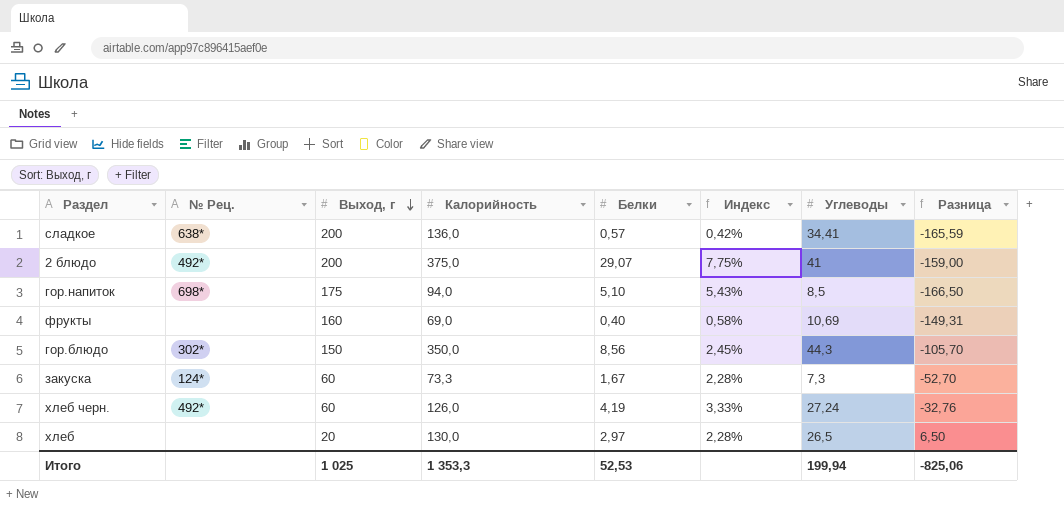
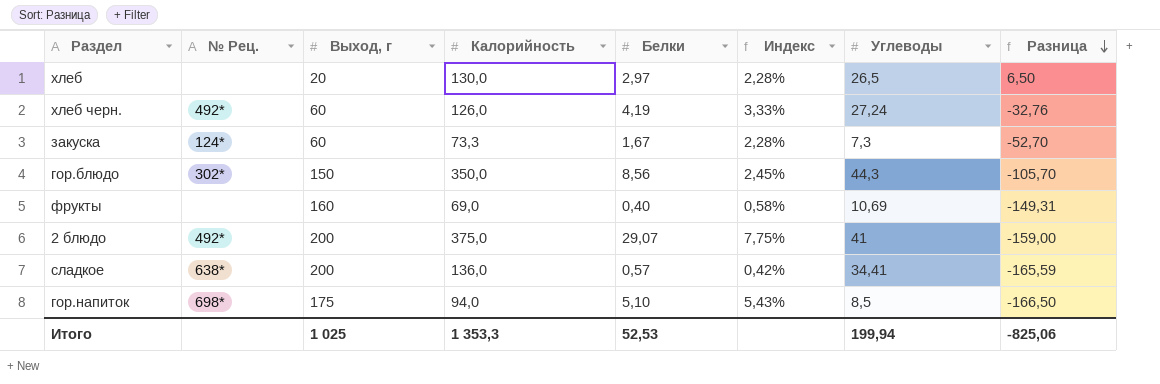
row order: Выход, г descending -> Разница descending

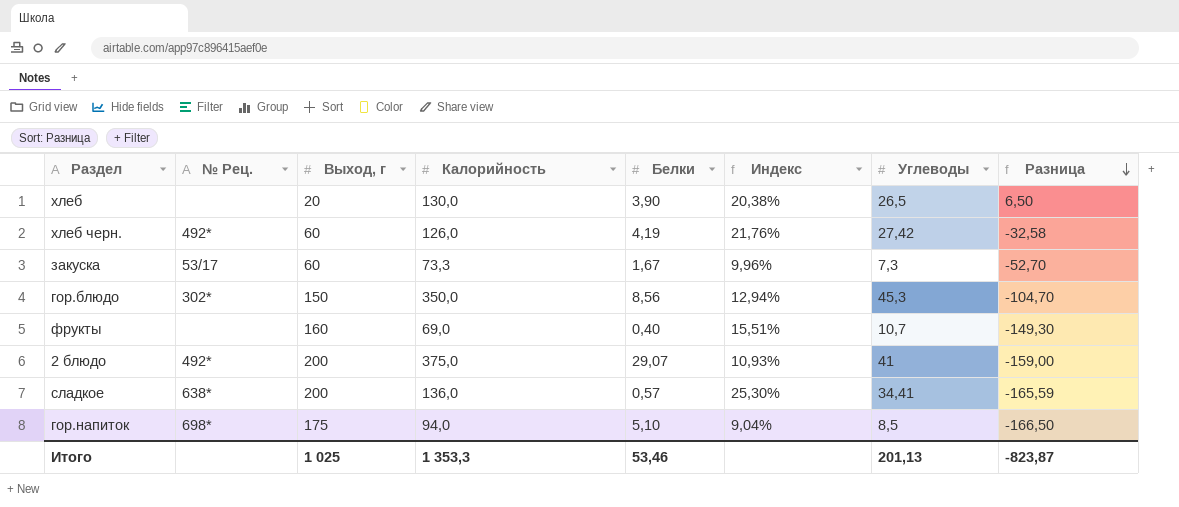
column Индекс | formula: [Белки] / [Калорийность] -> [Углеводы] / [Калорийность]
хлеб | Белки: 2,97 -> 3,90
хлеб черн. | Углеводы: 27,24 -> 27,42
хлеб черн. | Разница: -32,76 -> -32,58
закуска | № Рец.: 124* -> 53/17
гор.блюдо | Углеводы: 44,3 -> 45,3
гор.блюдо | Разница: -105,70 -> -104,70
фрукты | Углеводы: 10,69 -> 10,7
фрукты | Разница: -149,31 -> -149,30
Итого | Белки: 52,53 -> 53,46
Итого | Углеводы: 199,94 -> 201,13
Итого | Разница: -825,06 -> -823,87

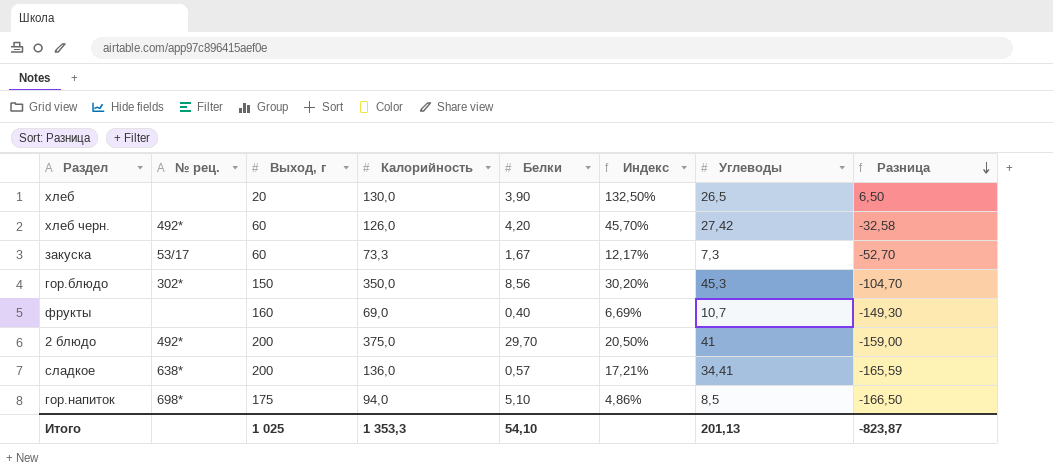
column name: № Рец. -> № рец.
column Индекс | formula: [Углеводы] / [Калорийность] -> [Углеводы] / [Выход, г]
хлеб черн. | Белки: 4,19 -> 4,20
2 блюдо | Белки: 29,07 -> 29,70
Итого | Белки: 53,46 -> 54,10

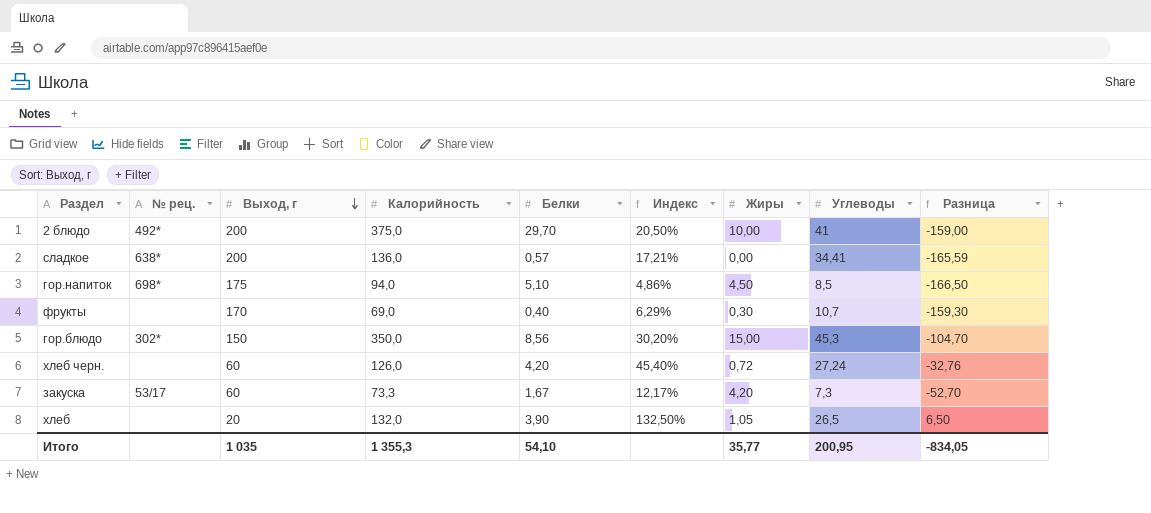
row order: Разница descending -> Выход, г descending
column Жиры | position: none -> 7
фрукты | Выход, г: 160 -> 170
фрукты | Индекс: 6,69% -> 6,29%
фрукты | Разница: -149,30 -> -159,30
хлеб черн. | № рец.: 492* -> none
хлеб черн. | Индекс: 45,70% -> 45,40%
хлеб черн. | Углеводы: 27,42 -> 27,24
хлеб черн. | Разница: -32,58 -> -32,76
хлеб | Калорийность: 130,0 -> 132,0
Итого | Выход, г: 1 025 -> 1 035
Итого | Калорийность: 1 353,3 -> 1 355,3
Итого | Углеводы: 201,13 -> 200,95
Итого | Разница: -823,87 -> -834,05

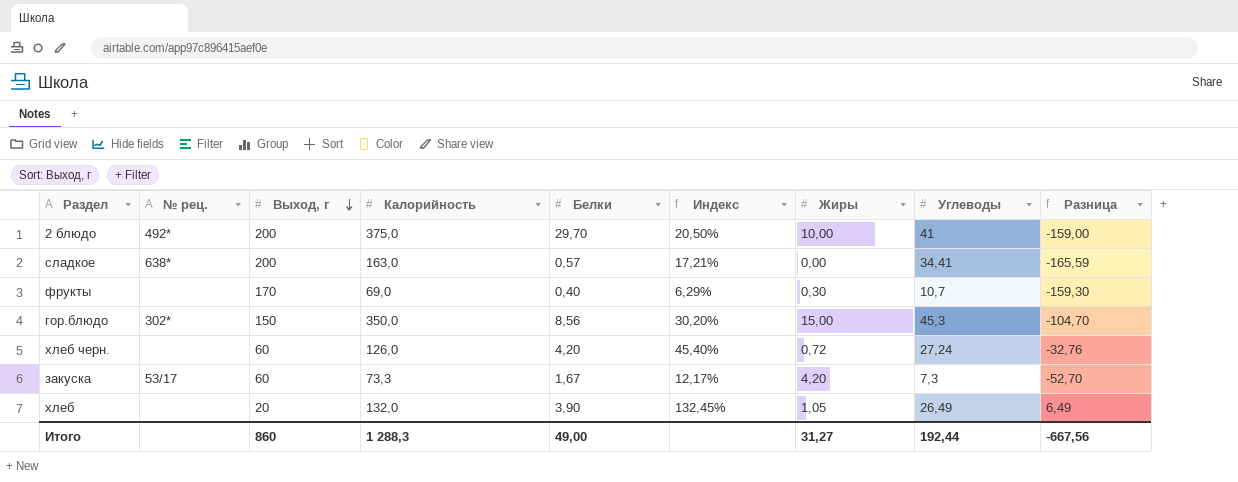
row гор.напиток: 698* | 175 | 94,0 | 5,10 | 4,86% | 4,50 | 8,5 | -166,50 -> none
сладкое | Калорийность: 136,0 -> 163,0
хлеб | Индекс: 132,50% -> 132,45%
хлеб | Углеводы: 26,5 -> 26,49
хлеб | Разница: 6,50 -> 6,49
Итого | Выход, г: 1 035 -> 860
Итого | Калорийность: 1 355,3 -> 1 288,3
Итого | Белки: 54,10 -> 49,00
Итого | Жиры: 35,77 -> 31,27
Итого | Углеводы: 200,95 -> 192,44
Итого | Разница: -834,05 -> -667,56

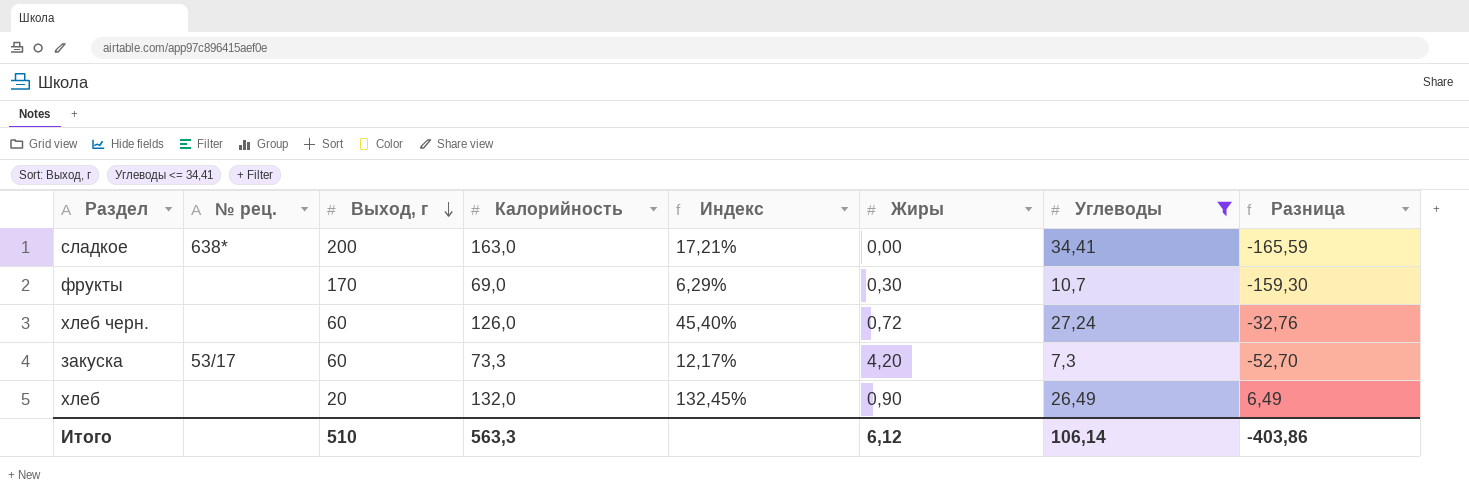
filter: none -> Углеводы <= 34,41
column Белки | position: 5 -> none
хлеб | Жиры: 1,05 -> 0,90
Итого | Выход, г: 860 -> 510
Итого | Калорийность: 1 288,3 -> 563,3
Итого | Жиры: 31,27 -> 6,12
Итого | Углеводы: 192,44 -> 106,14
Итого | Разница: -667,56 -> -403,86

